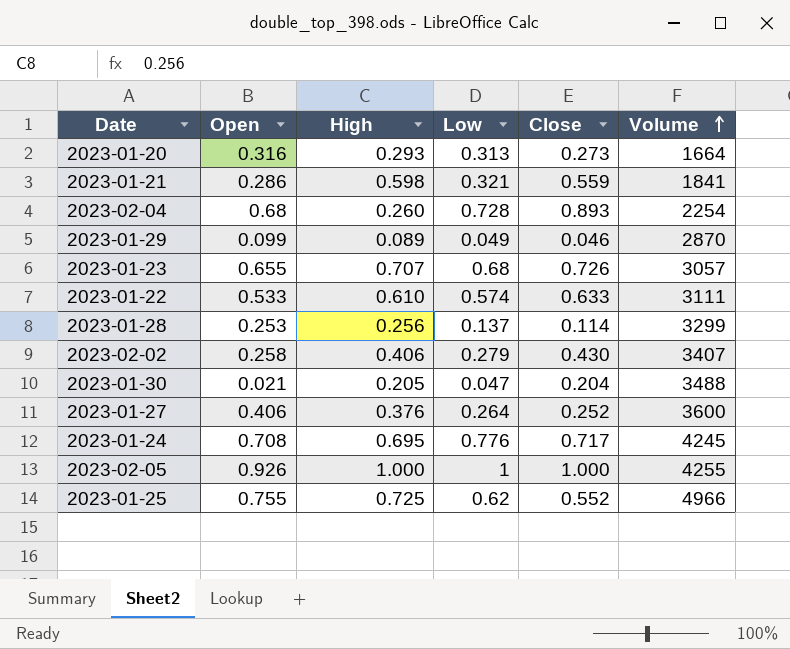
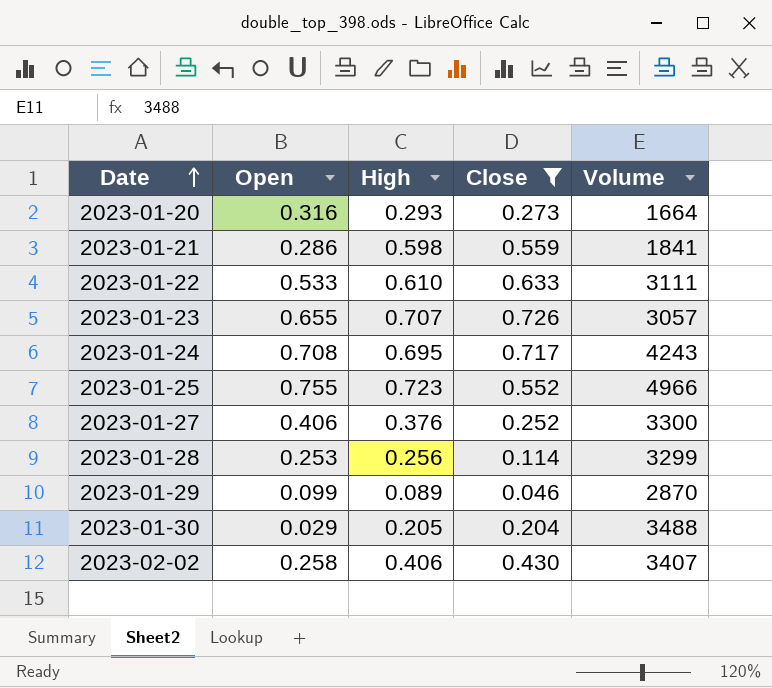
filter: none -> Close <= 0.726
row order: Volume ascending -> Date ascending
column Low | position: 4 -> none
2023-01-24 | Volume: 4245 -> 4243
2023-01-25 | High: 0.725 -> 0.723
2023-01-27 | Volume: 3600 -> 3300
2023-01-30 | Open: 0.021 -> 0.029

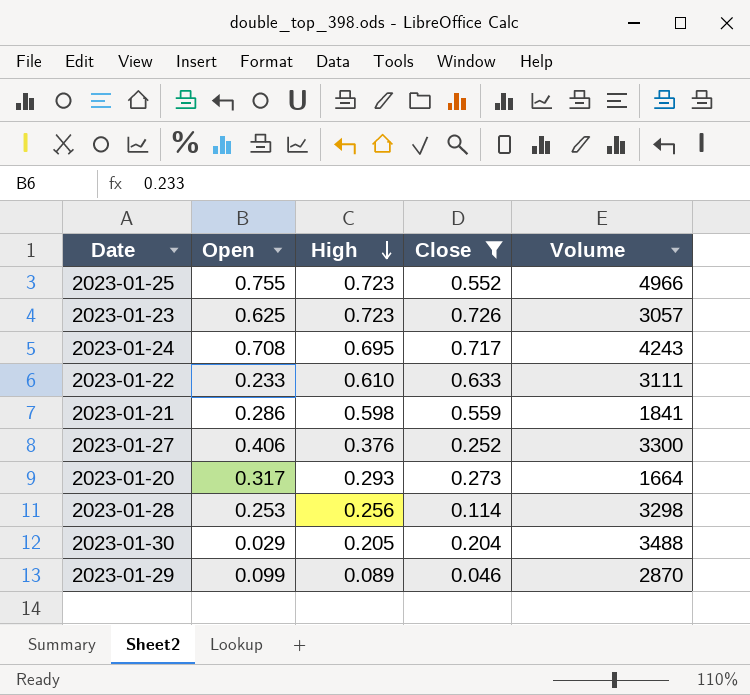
row order: Date ascending -> High descending
row 2023-02-02: 0.258 | 0.406 | 0.430 | 3407 -> none
2023-01-23 | Open: 0.655 -> 0.625
2023-01-23 | High: 0.707 -> 0.723
2023-01-22 | Open: 0.533 -> 0.233
2023-01-20 | Open: 0.316 -> 0.317
2023-01-28 | Volume: 3299 -> 3298

